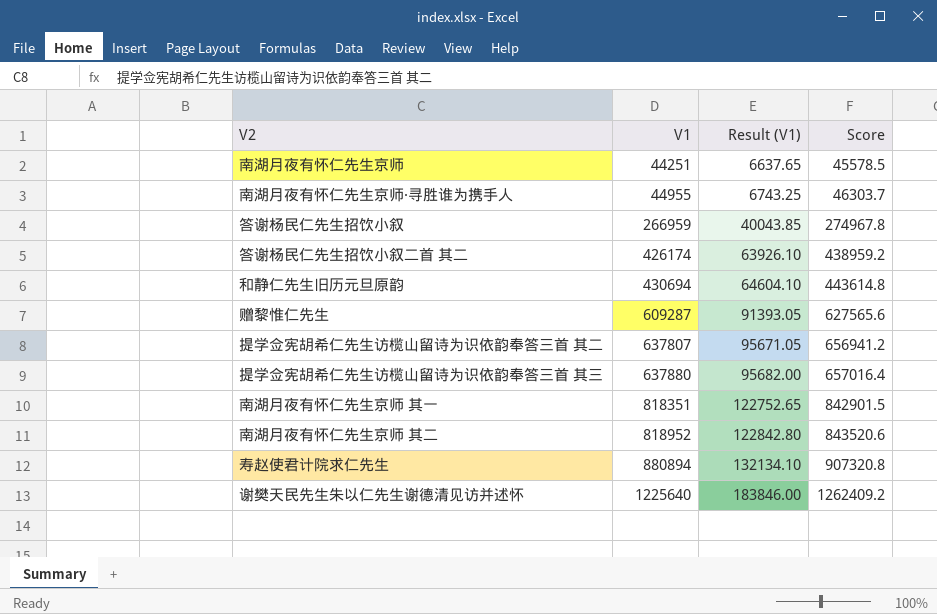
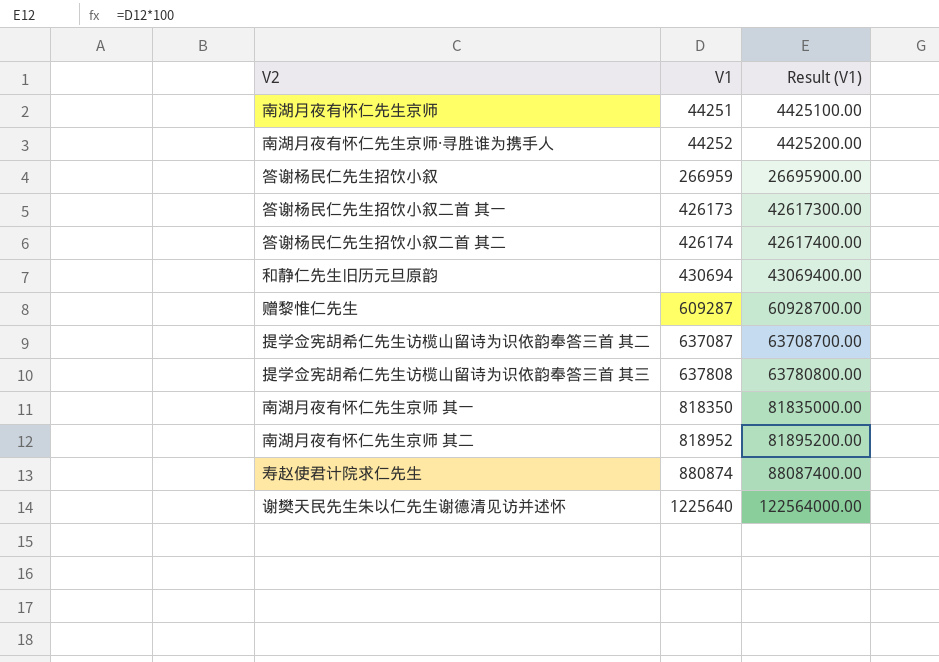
column Score | formula: [V1] * 1.03 -> none
column Result (V1) | formula: [V1] * 0.15 -> [V1] * 100
南湖月夜有怀仁先生京师·寻胜谁为携手人 | V1: 44955 -> 44252
row 答谢杨民仁先生招饮小叙二首 其一: none -> 426173 | 42617300.00
提学佥宪胡希仁先生访榄山留诗为识依韵奉答三首 其二 | V1: 637807 -> 637087
提学佥宪胡希仁先生访榄山留诗为识依韵奉答三首 其三 | V1: 637880 -> 637808
南湖月夜有怀仁先生京师 其一 | V1: 818351 -> 818350
寿赵使君计院求仁先生 | V1: 880894 -> 880874

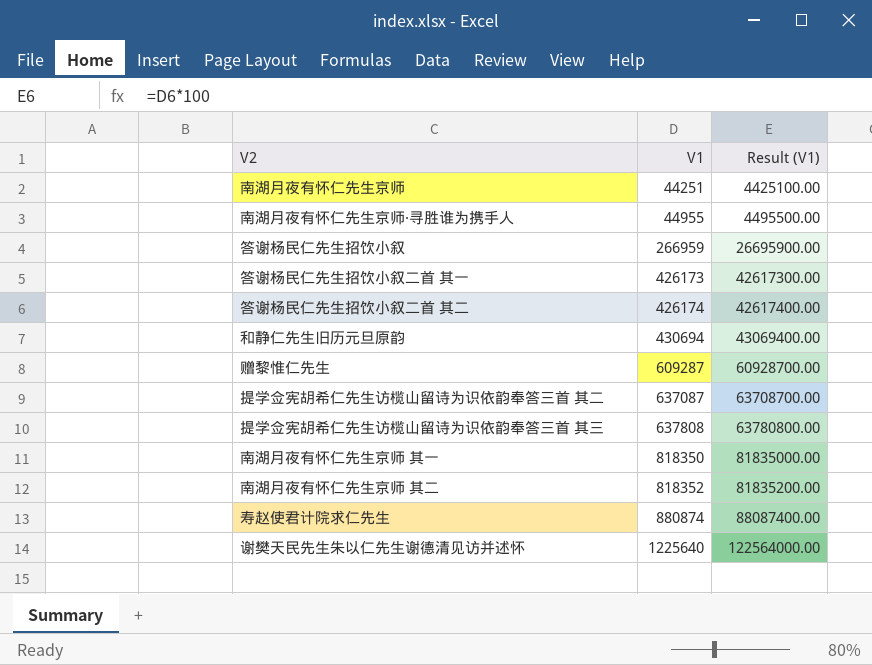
南湖月夜有怀仁先生京师·寻胜谁为携手人 | V1: 44252 -> 44955
南湖月夜有怀仁先生京师·寻胜谁为携手人 | Result (V1): 4425200.00 -> 4495500.00
南湖月夜有怀仁先生京师 其二 | V1: 818952 -> 818352
南湖月夜有怀仁先生京师 其二 | Result (V1): 81895200.00 -> 81835200.00

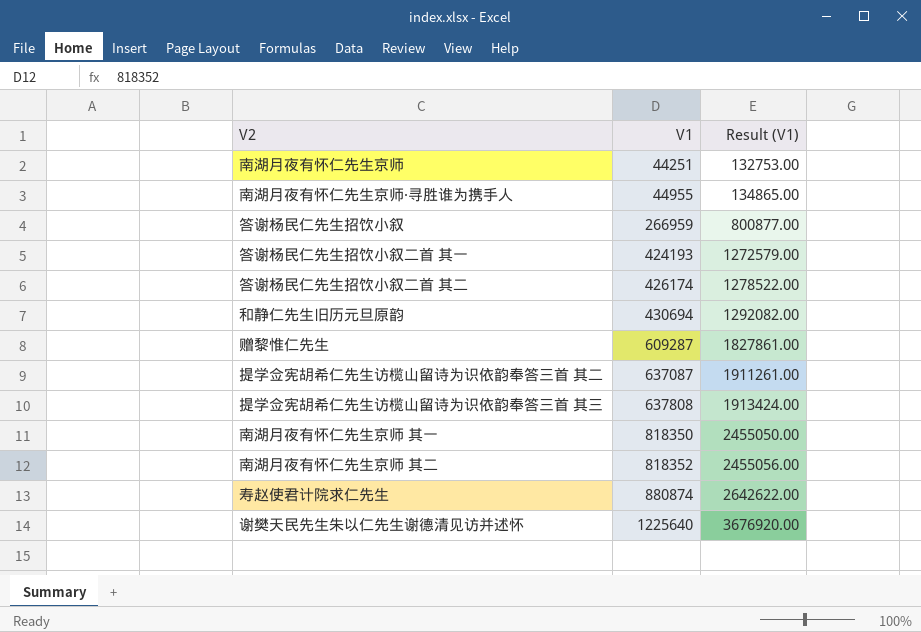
column Result (V1) | formula: [V1] * 100 -> [V1] * 3
答谢杨民仁先生招饮小叙二首 其一 | V1: 426173 -> 424193

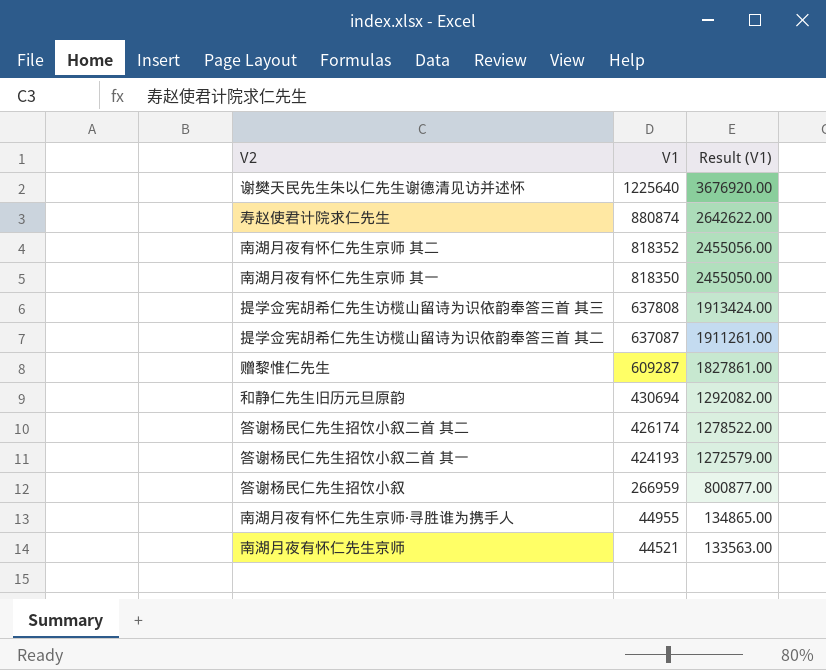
row order: V1 ascending -> V1 descending
南湖月夜有怀仁先生京师 | V1: 44251 -> 44521
南湖月夜有怀仁先生京师 | Result (V1): 132753.00 -> 133563.00

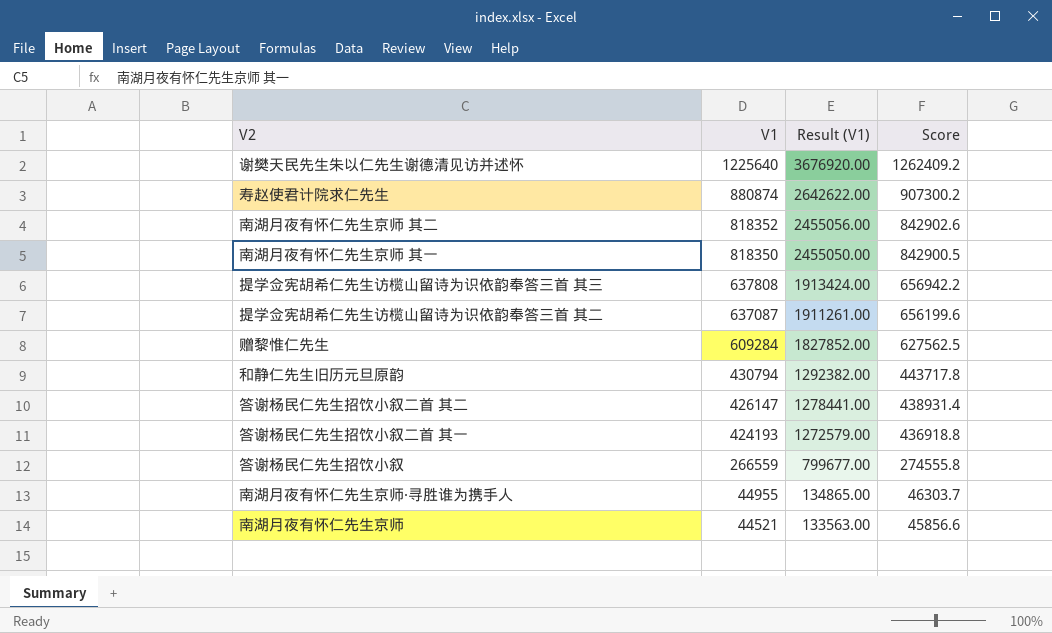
column Score | formula: none -> [V1] * 1.03
赠黎惟仁先生 | V1: 609287 -> 609284
赠黎惟仁先生 | Result (V1): 1827861.00 -> 1827852.00
和静仁先生旧历元旦原韵 | V1: 430694 -> 430794
和静仁先生旧历元旦原韵 | Result (V1): 1292082.00 -> 1292382.00
答谢杨民仁先生招饮小叙二首 其二 | V1: 426174 -> 426147
答谢杨民仁先生招饮小叙二首 其二 | Result (V1): 1278522.00 -> 1278441.00
答谢杨民仁先生招饮小叙 | V1: 266959 -> 266559
答谢杨民仁先生招饮小叙 | Result (V1): 800877.00 -> 799677.00

